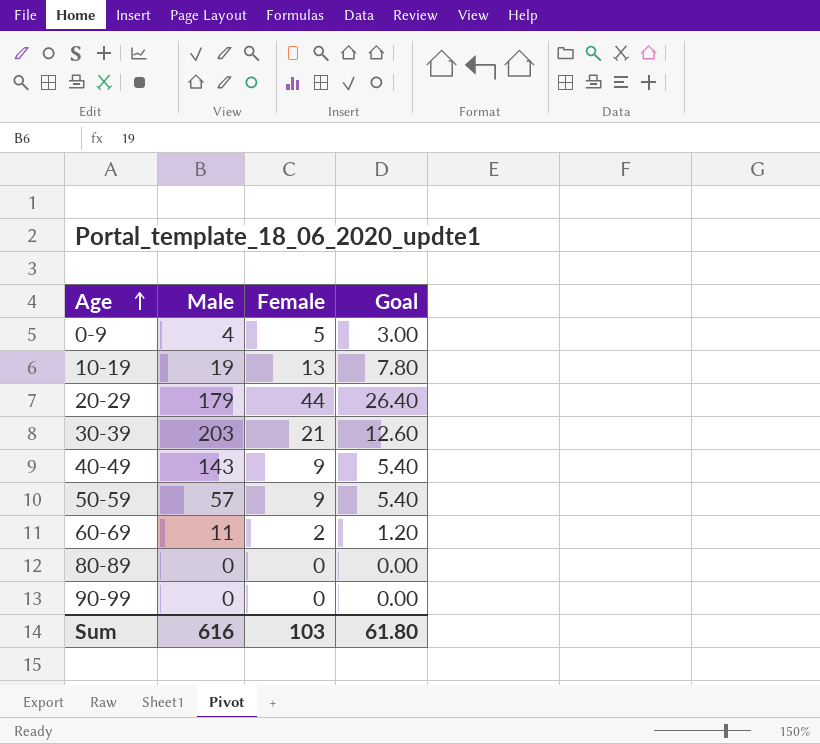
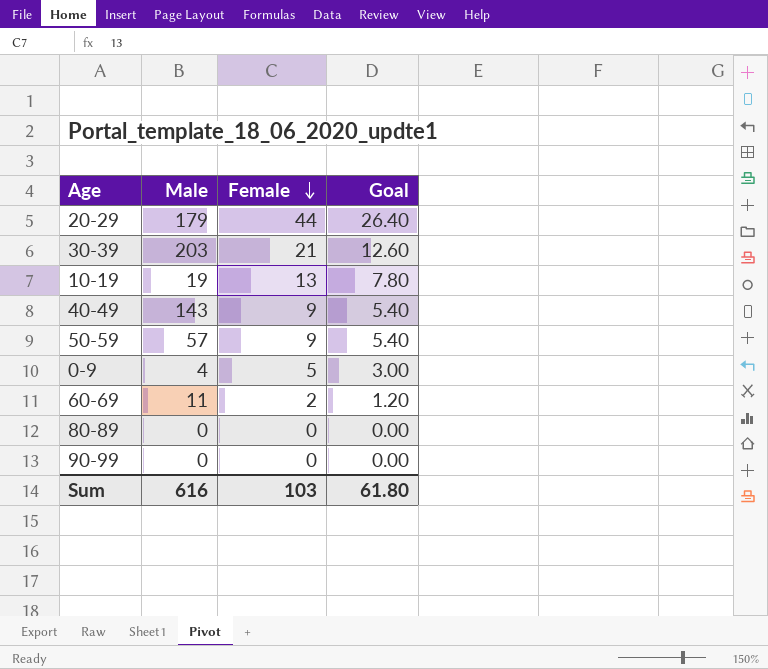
row order: Age ascending -> Female descending

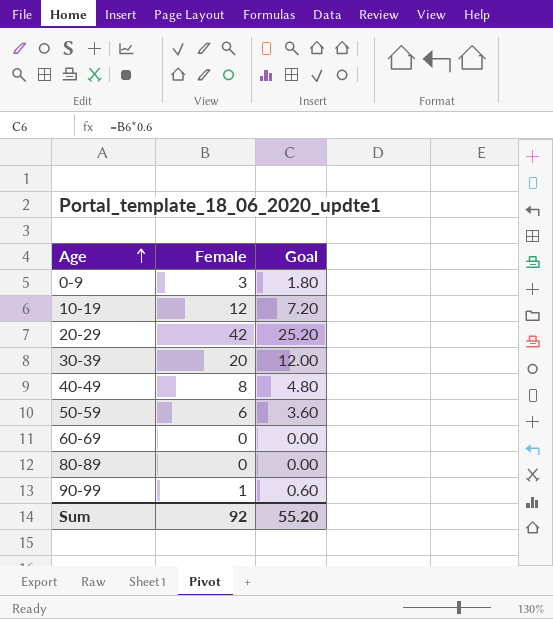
row order: Female descending -> Age ascending
column Male | position: 2 -> none
0-9 | Female: 5 -> 3
0-9 | Goal: 3.00 -> 1.80
10-19 | Female: 13 -> 12
10-19 | Goal: 7.80 -> 7.20
20-29 | Female: 44 -> 42
20-29 | Goal: 26.40 -> 25.20
30-39 | Female: 21 -> 20
30-39 | Goal: 12.60 -> 12.00
40-49 | Female: 9 -> 8
40-49 | Goal: 5.40 -> 4.80
50-59 | Female: 9 -> 6
50-59 | Goal: 5.40 -> 3.60
60-69 | Female: 2 -> 0
60-69 | Goal: 1.20 -> 0.00
90-99 | Female: 0 -> 1
90-99 | Goal: 0.00 -> 0.60
Sum | Female: 103 -> 92
Sum | Goal: 61.80 -> 55.20

